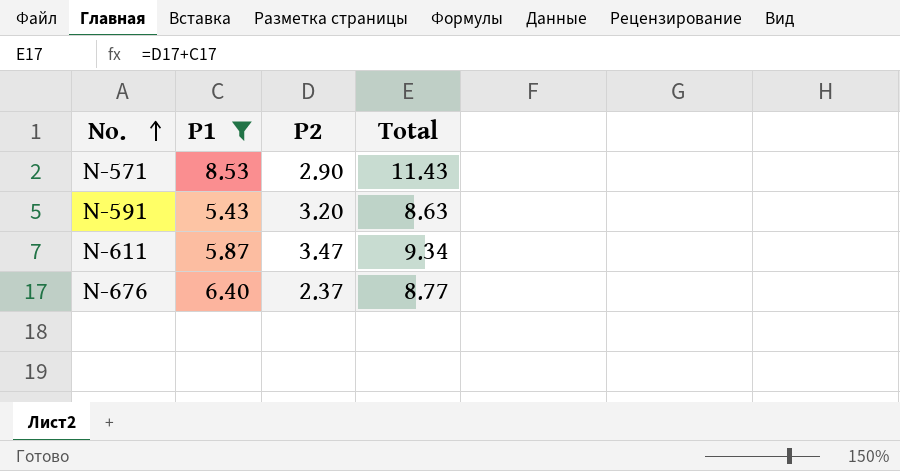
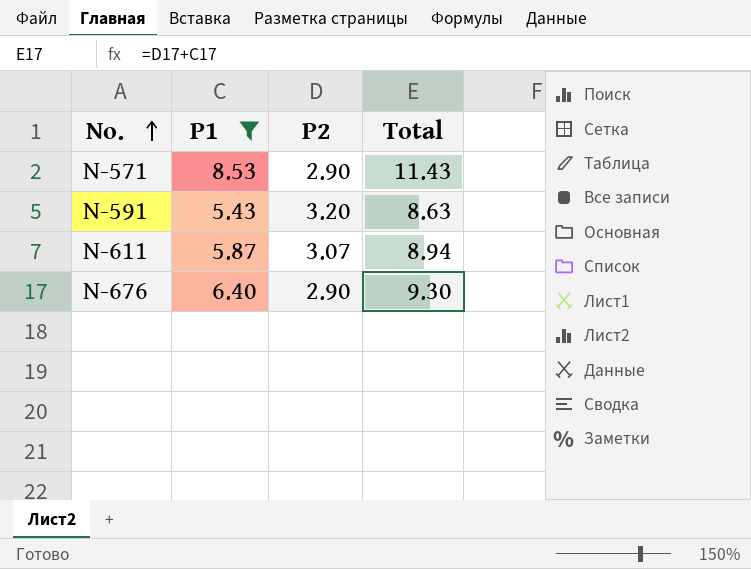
N-611 | P2: 3.47 -> 3.07
N-611 | Total: 9.34 -> 8.94
N-676 | P2: 2.37 -> 2.90
N-676 | Total: 8.77 -> 9.30

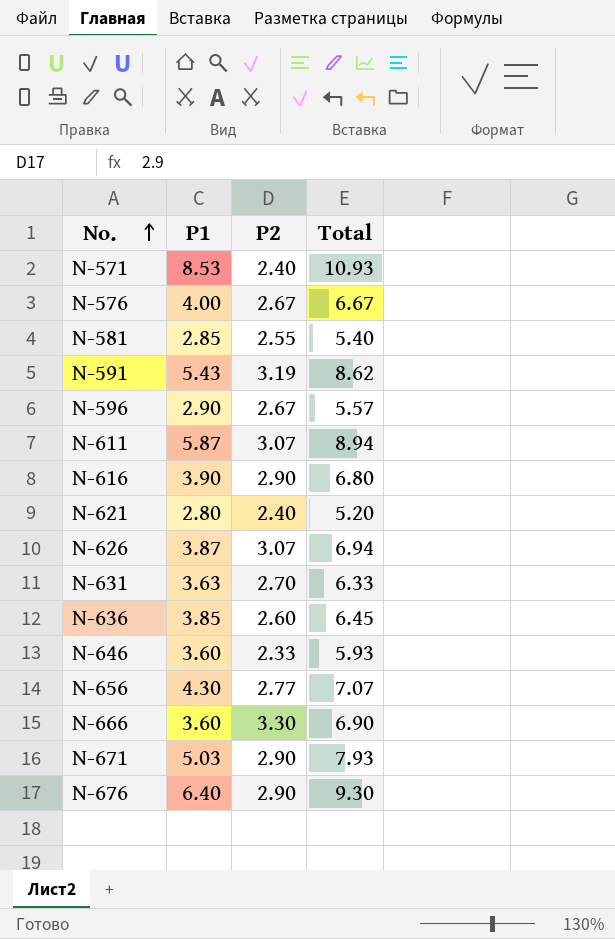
filter: P1 >= 5.43 -> none
N-571 | P2: 2.90 -> 2.40
N-571 | Total: 11.43 -> 10.93
N-591 | P2: 3.20 -> 3.19
N-591 | Total: 8.63 -> 8.62

